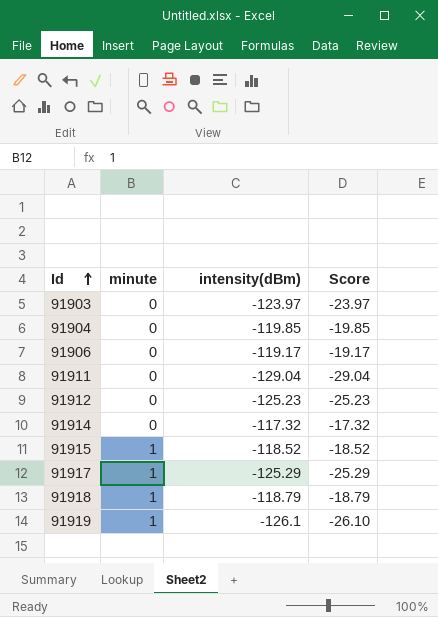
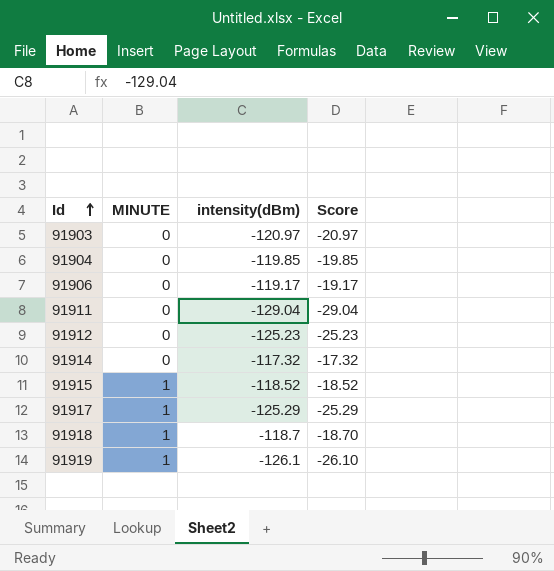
column name: minute -> MINUTE
91903 | intensity(dBm): -123.97 -> -120.97
91903 | Score: -23.97 -> -20.97
91918 | intensity(dBm): -118.79 -> -118.7
91918 | Score: -18.79 -> -18.70

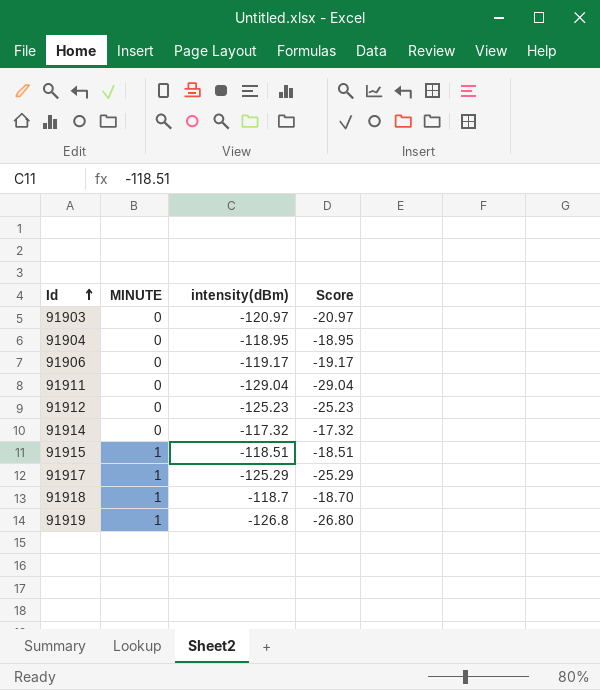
91904 | intensity(dBm): -119.85 -> -118.95
91904 | Score: -19.85 -> -18.95
91915 | intensity(dBm): -118.52 -> -118.51
91915 | Score: -18.52 -> -18.51
91919 | intensity(dBm): -126.1 -> -126.8
91919 | Score: -26.10 -> -26.80

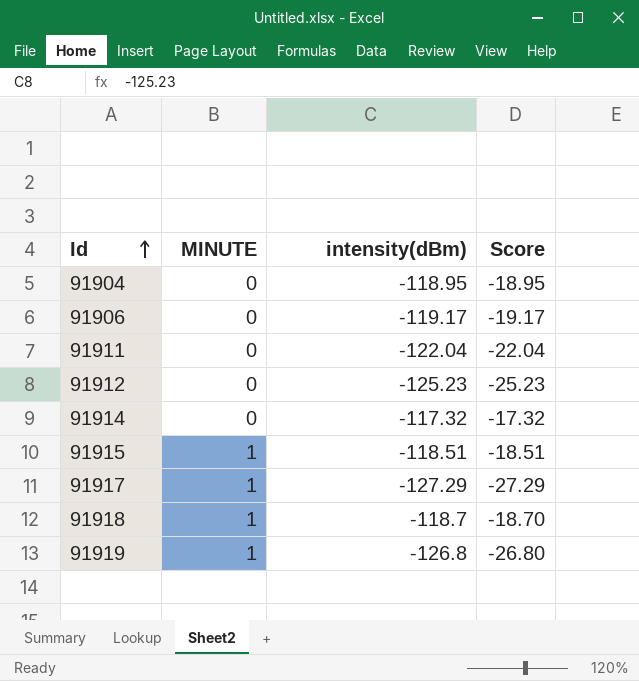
row 91903: 0 | -120.97 | -20.97 -> none
91911 | intensity(dBm): -129.04 -> -122.04
91911 | Score: -29.04 -> -22.04
91917 | intensity(dBm): -125.29 -> -127.29
91917 | Score: -25.29 -> -27.29

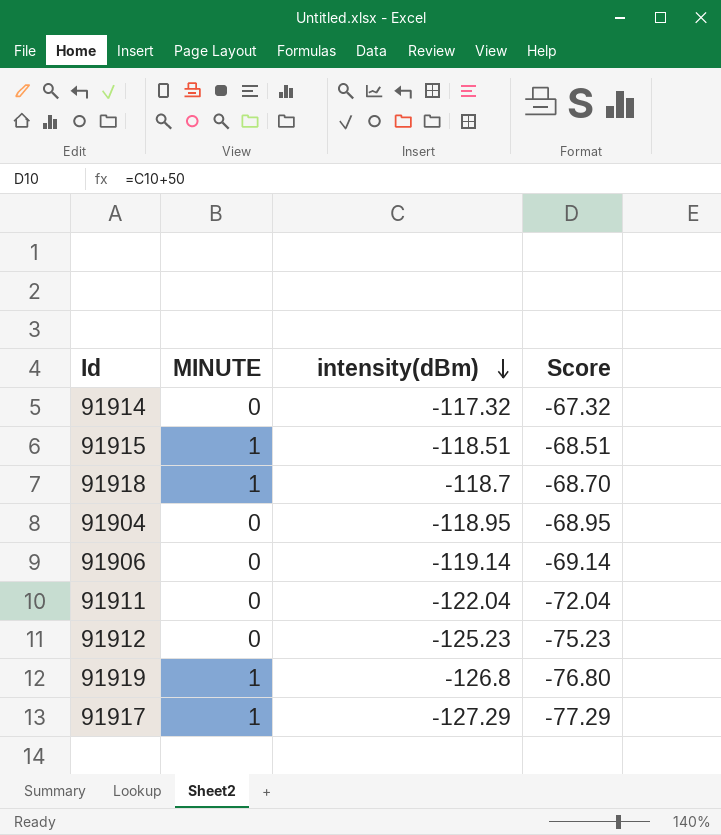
row order: Id ascending -> intensity(dBm) descending
column Score | formula: [intensity(dBm)] + 100 -> [intensity(dBm)] + 50
91906 | intensity(dBm): -119.17 -> -119.14

